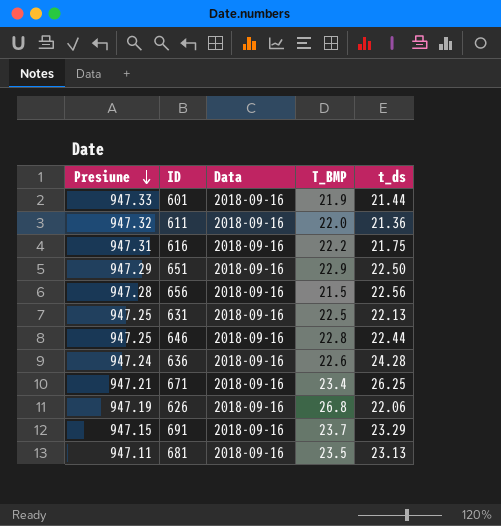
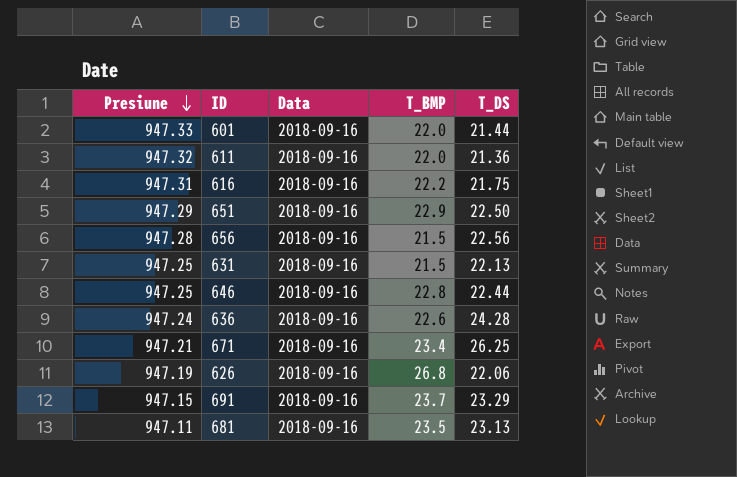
column name: t_ds -> T_DS
601 | T_BMP: 21.9 -> 22.0
631 | T_BMP: 22.5 -> 21.5

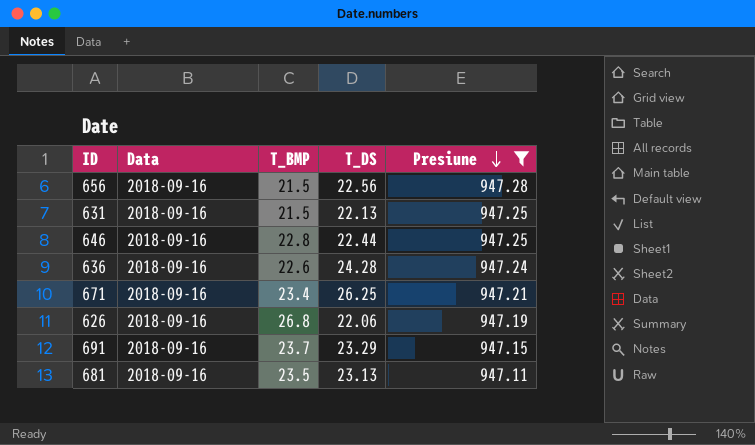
filter: none -> Presiune <= 947.28
column Presiune | position: 1 -> 5

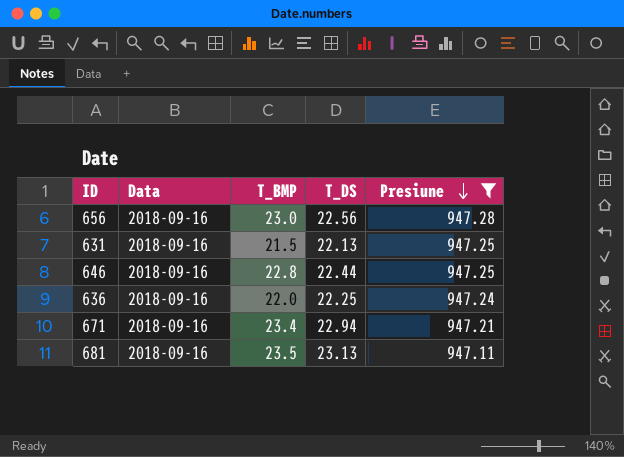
row 626: 2018-09-16 | 26.8 | 22.06 | 947.19 -> none
row 691: 2018-09-16 | 23.7 | 23.29 | 947.15 -> none
656 | T_BMP: 21.5 -> 23.0
636 | T_BMP: 22.6 -> 22.0
636 | T_DS: 24.28 -> 22.25
671 | T_DS: 26.25 -> 22.94

